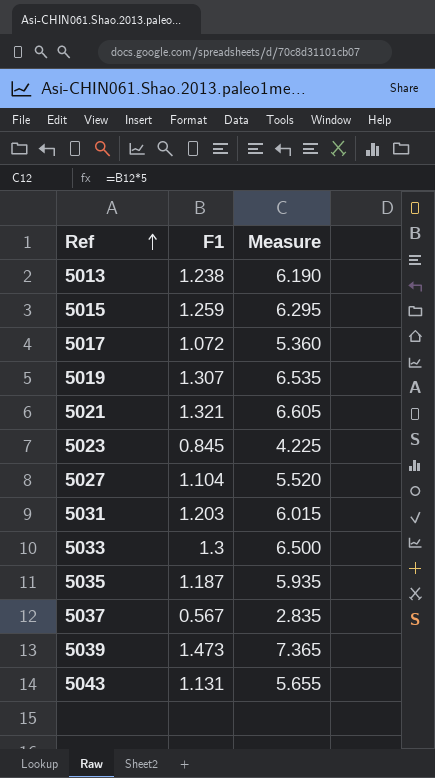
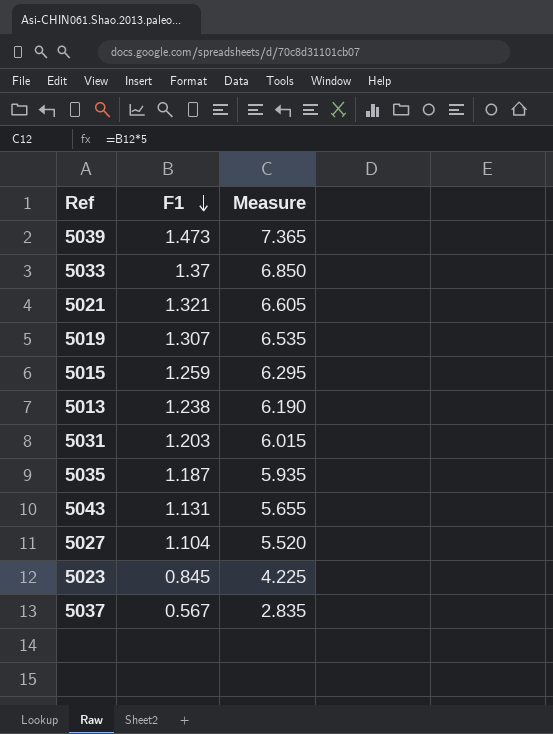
row order: Ref ascending -> F1 descending
row 5017: 1.072 | 5.360 -> none
5033 | F1: 1.3 -> 1.37
5033 | Measure: 6.500 -> 6.850

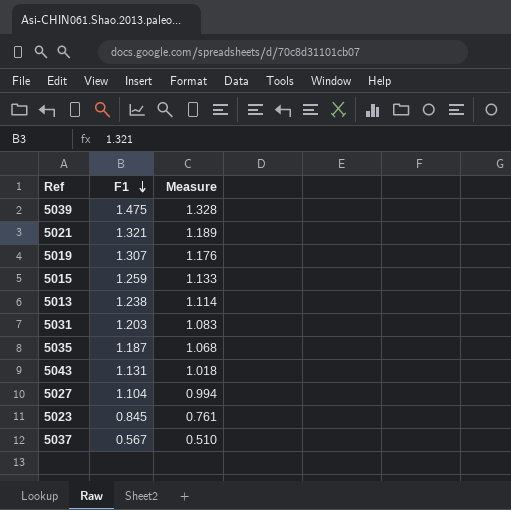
column Measure | formula: [F1] * 5 -> [F1] * 0.9
row 5033: 1.37 | 6.850 -> none
5039 | F1: 1.473 -> 1.475

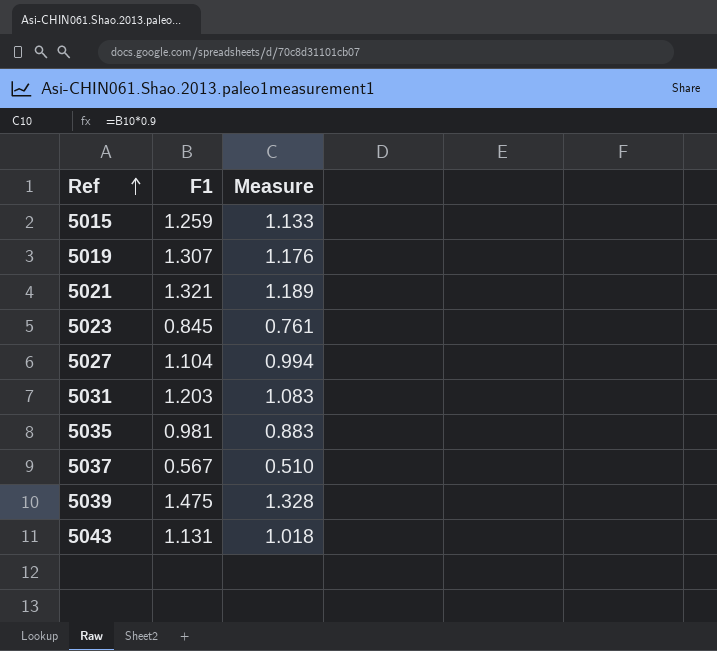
row order: F1 descending -> Ref ascending
row 5013: 1.238 | 1.114 -> none
5035 | F1: 1.187 -> 0.981
5035 | Measure: 1.068 -> 0.883

